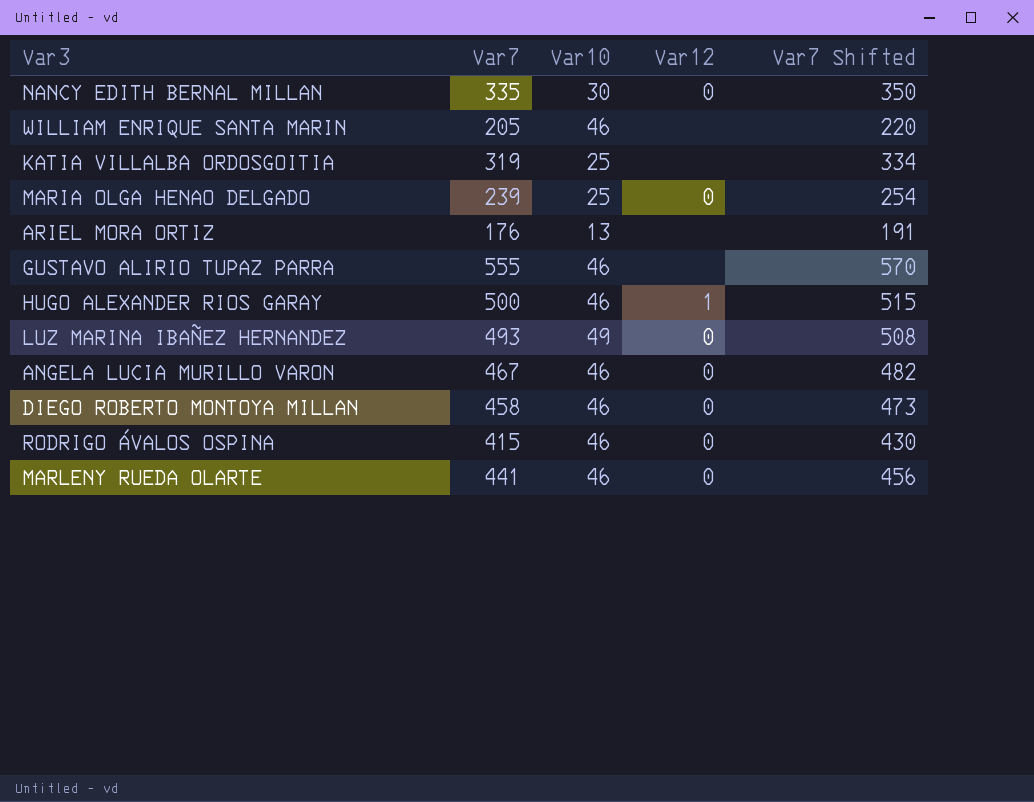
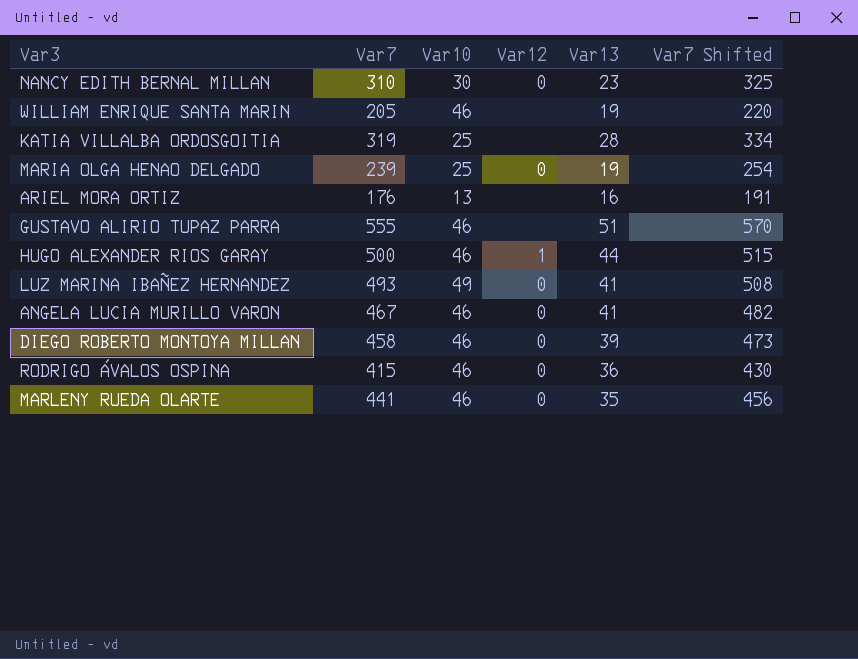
column Var13 | position: none -> 5
NANCY EDITH BERNAL MILLAN | Var7: 335 -> 310
NANCY EDITH BERNAL MILLAN | Var7 Shifted: 350 -> 325

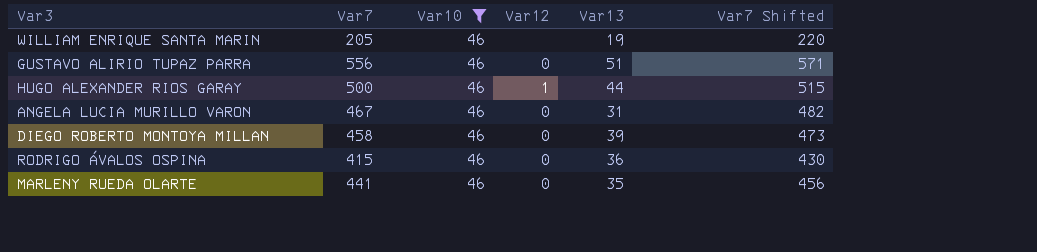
filter: none -> Var10 = 46
GUSTAVO ALIRIO TUPAZ PARRA | Var7: 555 -> 556
GUSTAVO ALIRIO TUPAZ PARRA | Var12: none -> 0
GUSTAVO ALIRIO TUPAZ PARRA | Var7 Shifted: 570 -> 571
ANGELA LUCIA MURILLO VARON | Var13: 41 -> 31

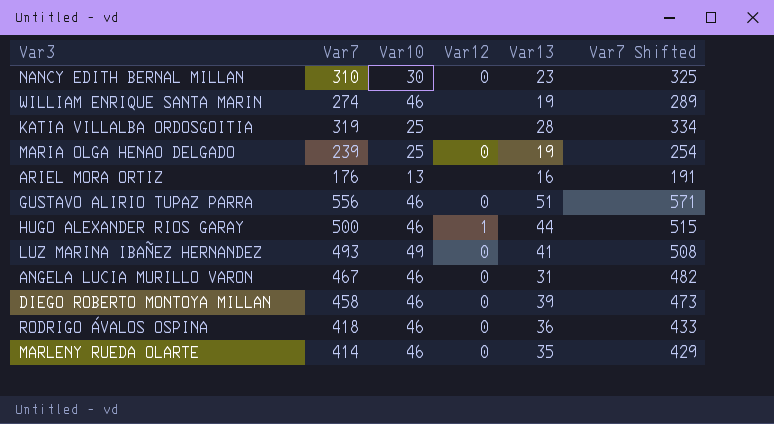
filter: Var10 = 46 -> none
WILLIAM ENRIQUE SANTA MARIN | Var7: 205 -> 274
WILLIAM ENRIQUE SANTA MARIN | Var7 Shifted: 220 -> 289
RODRIGO ÁVALOS OSPINA | Var7: 415 -> 418
RODRIGO ÁVALOS OSPINA | Var7 Shifted: 430 -> 433
MARLENY RUEDA OLARTE | Var7: 441 -> 414
MARLENY RUEDA OLARTE | Var7 Shifted: 456 -> 429

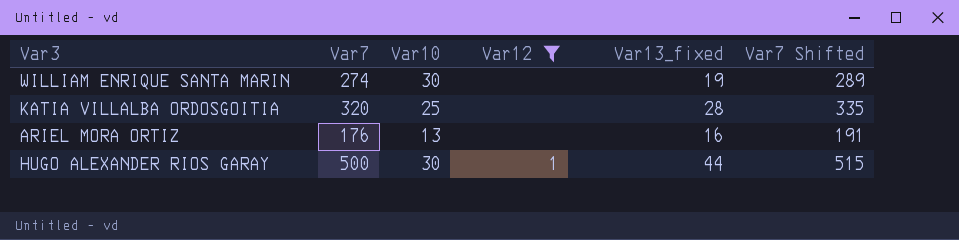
filter: none -> Var12 != 0
column name: Var13 -> Var13_fixed
WILLIAM ENRIQUE SANTA MARIN | Var10: 46 -> 30
KATIA VILLALBA ORDOSGOITIA | Var7: 319 -> 320
KATIA VILLALBA ORDOSGOITIA | Var7 Shifted: 334 -> 335
HUGO ALEXANDER RIOS GARAY | Var10: 46 -> 30

